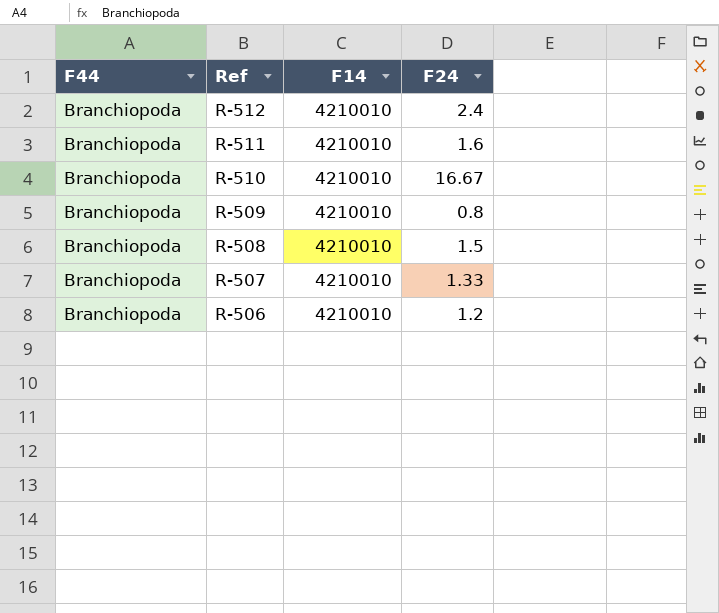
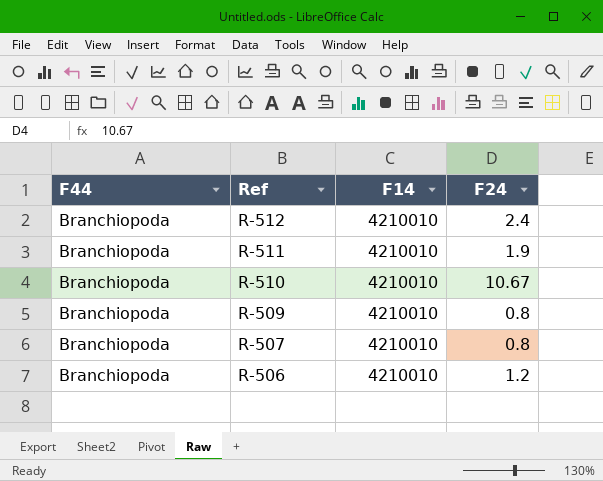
row R-508: Branchiopoda | 4210010 | 1.5 -> none
R-511 | F24: 1.6 -> 1.9
R-510 | F24: 16.67 -> 10.67
R-507 | F24: 1.33 -> 0.8

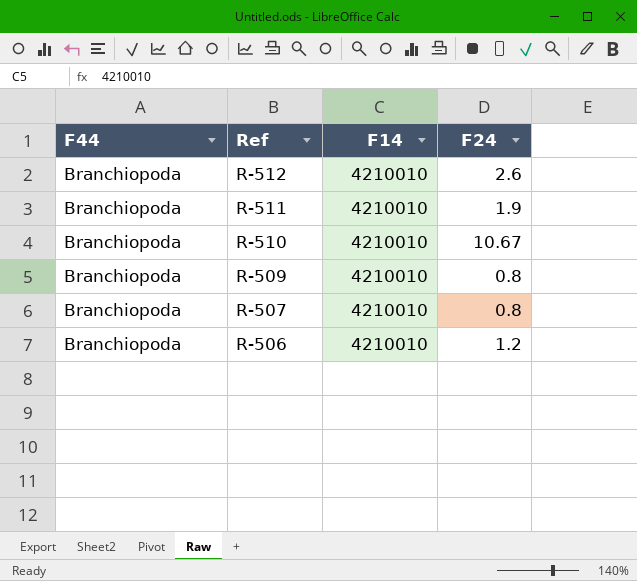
R-512 | F24: 2.4 -> 2.6

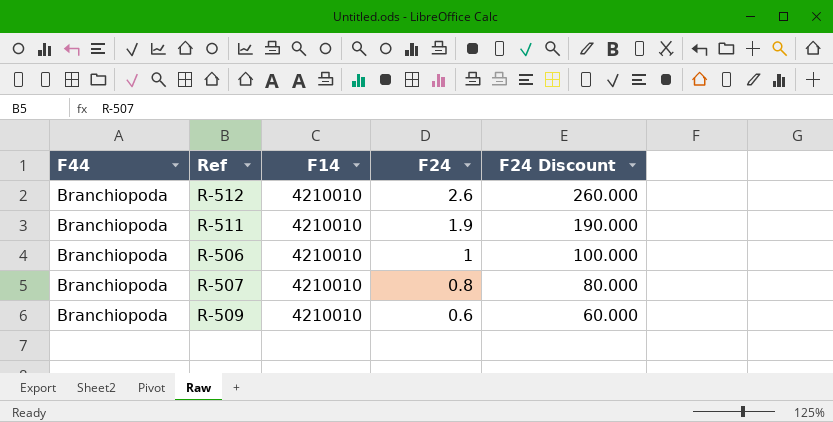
row order: Ref descending -> F24 descending
column F24 Discount | formula: none -> [F24] * 100
row R-510: Branchiopoda | 4210010 | 10.67 -> none
R-506 | F24: 1.2 -> 1
R-509 | F24: 0.8 -> 0.6

